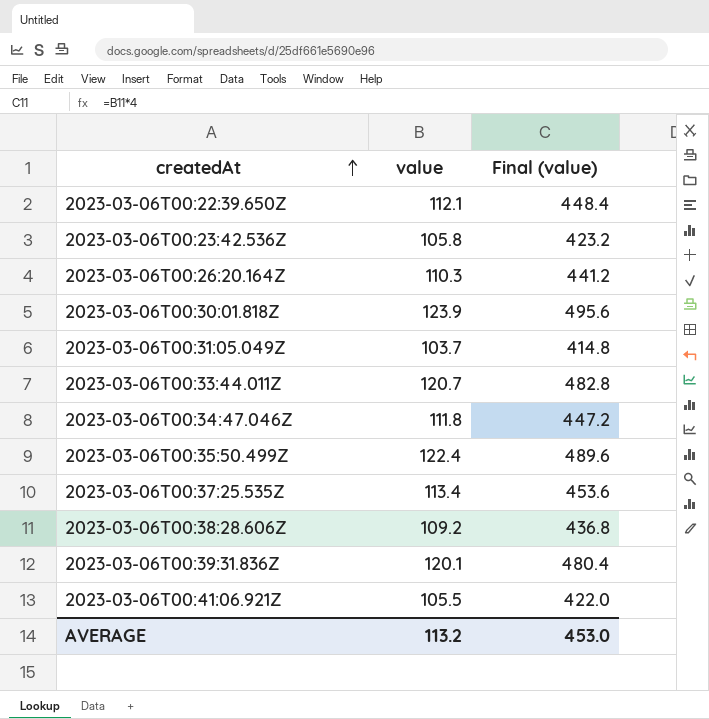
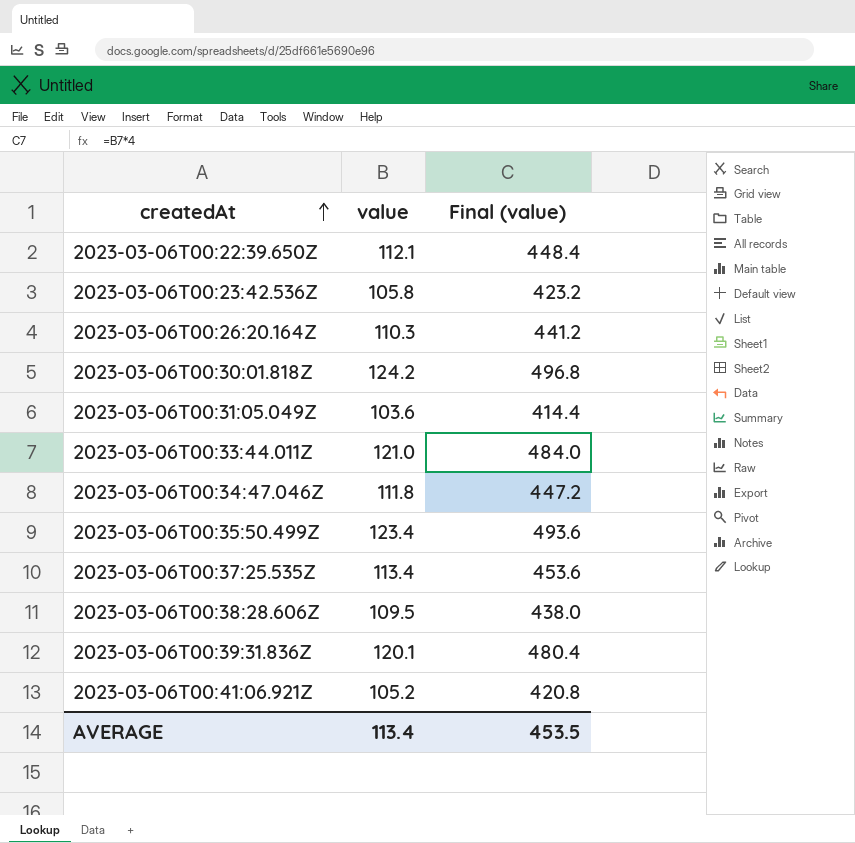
2023-03-06T00:30:01.818Z | value: 123.9 -> 124.2
2023-03-06T00:30:01.818Z | Final (value): 495.6 -> 496.8
2023-03-06T00:31:05.049Z | value: 103.7 -> 103.6
2023-03-06T00:31:05.049Z | Final (value): 414.8 -> 414.4
2023-03-06T00:33:44.011Z | value: 120.7 -> 121.0
2023-03-06T00:33:44.011Z | Final (value): 482.8 -> 484.0
2023-03-06T00:35:50.499Z | value: 122.4 -> 123.4
2023-03-06T00:35:50.499Z | Final (value): 489.6 -> 493.6
2023-03-06T00:38:28.606Z | value: 109.2 -> 109.5
2023-03-06T00:38:28.606Z | Final (value): 436.8 -> 438.0
2023-03-06T00:41:06.921Z | value: 105.5 -> 105.2
2023-03-06T00:41:06.921Z | Final (value): 422.0 -> 420.8
AVERAGE | value: 113.2 -> 113.4
AVERAGE | Final (value): 453.0 -> 453.5

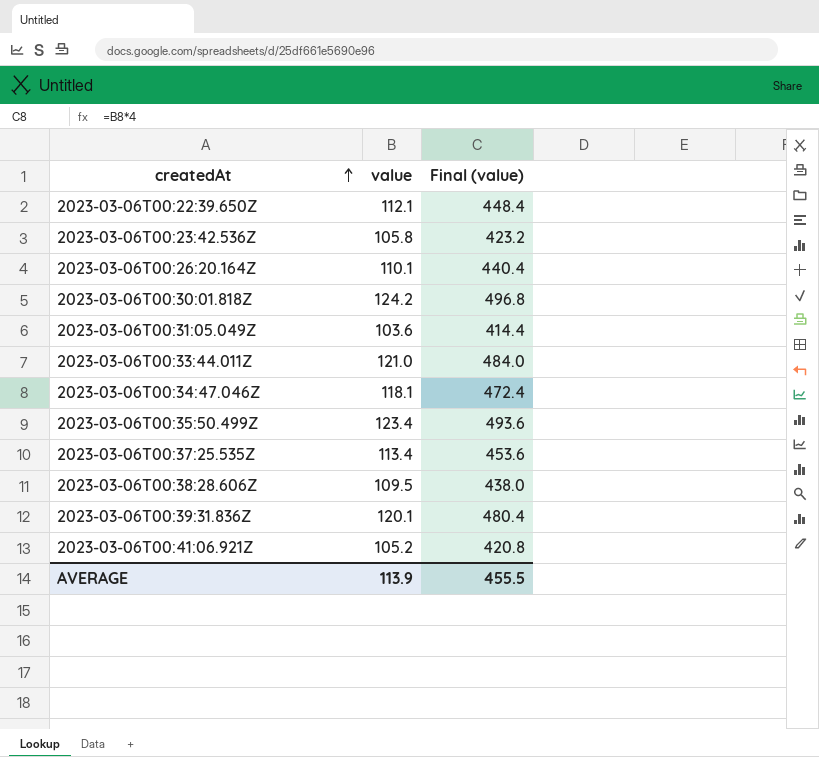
2023-03-06T00:26:20.164Z | value: 110.3 -> 110.1
2023-03-06T00:26:20.164Z | Final (value): 441.2 -> 440.4
2023-03-06T00:34:47.046Z | value: 111.8 -> 118.1
2023-03-06T00:34:47.046Z | Final (value): 447.2 -> 472.4
AVERAGE | value: 113.4 -> 113.9
AVERAGE | Final (value): 453.5 -> 455.5

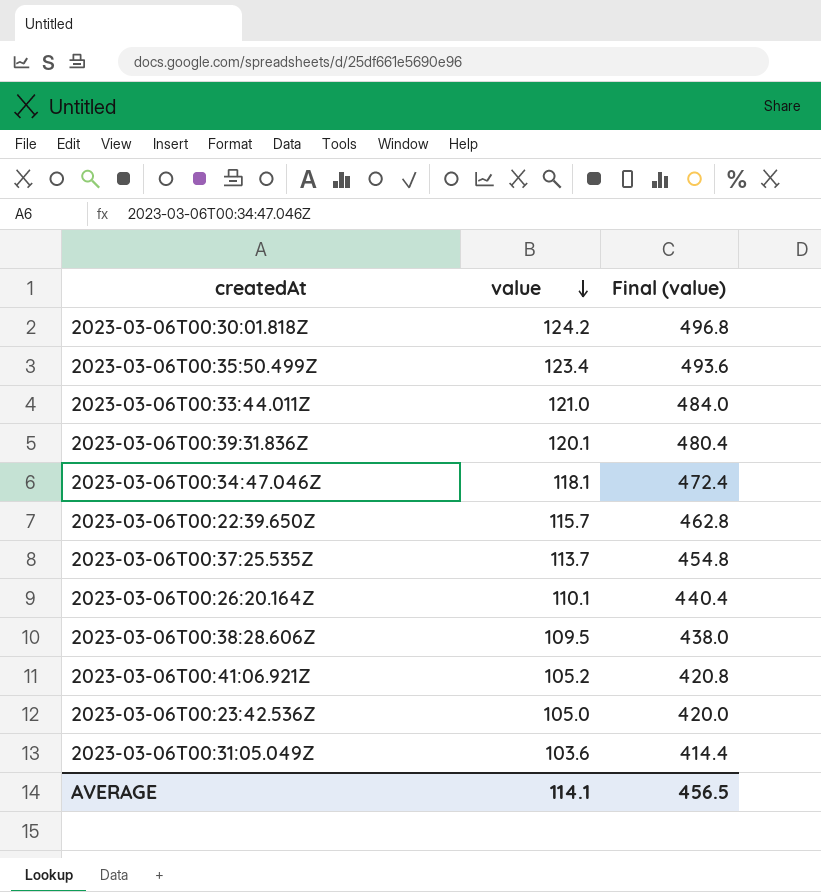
row order: createdAt ascending -> value descending
2023-03-06T00:22:39.650Z | value: 112.1 -> 115.7
2023-03-06T00:22:39.650Z | Final (value): 448.4 -> 462.8
2023-03-06T00:37:25.535Z | value: 113.4 -> 113.7
2023-03-06T00:37:25.535Z | Final (value): 453.6 -> 454.8
2023-03-06T00:23:42.536Z | value: 105.8 -> 105.0
2023-03-06T00:23:42.536Z | Final (value): 423.2 -> 420.0
AVERAGE | value: 113.9 -> 114.1
AVERAGE | Final (value): 455.5 -> 456.5

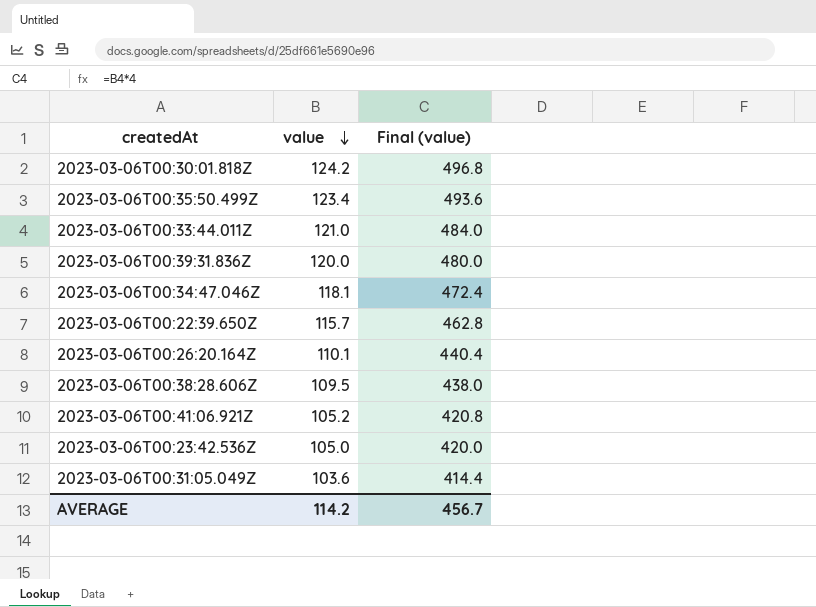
row 2023-03-06T00:37:25.535Z: 113.7 | 454.8 -> none
2023-03-06T00:39:31.836Z | value: 120.1 -> 120.0
2023-03-06T00:39:31.836Z | Final (value): 480.4 -> 480.0
AVERAGE | value: 114.1 -> 114.2
AVERAGE | Final (value): 456.5 -> 456.7

